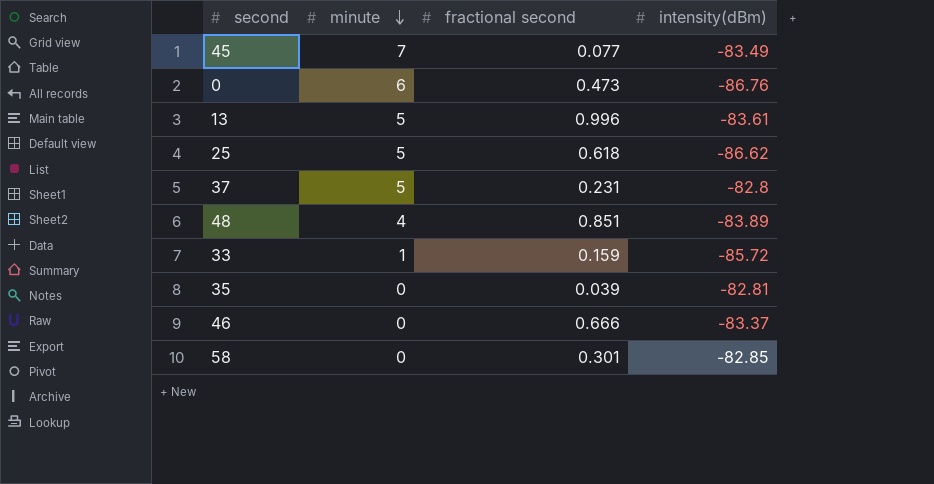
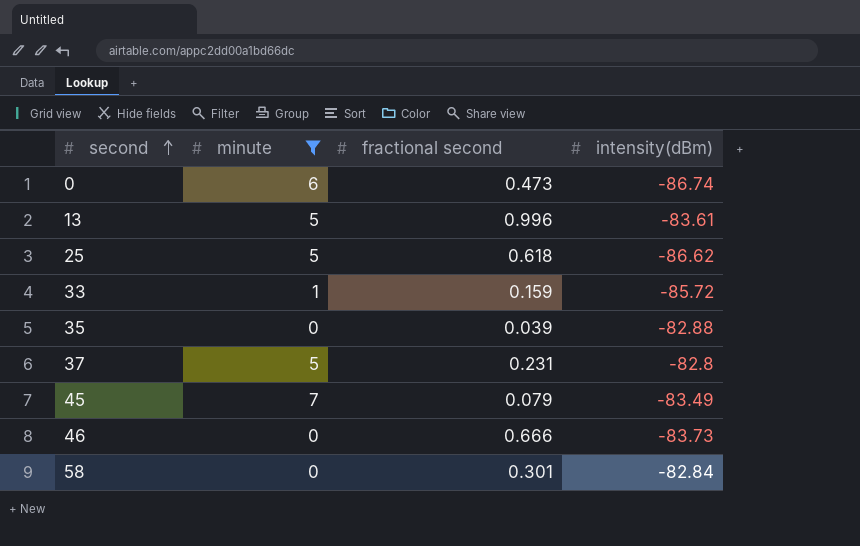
filter: none -> minute != 4
row order: minute descending -> second ascending
0 | intensity(dBm): -86.76 -> -86.74
35 | intensity(dBm): -82.81 -> -82.88
45 | fractional second: 0.077 -> 0.079
46 | intensity(dBm): -83.37 -> -83.73
58 | intensity(dBm): -82.85 -> -82.84

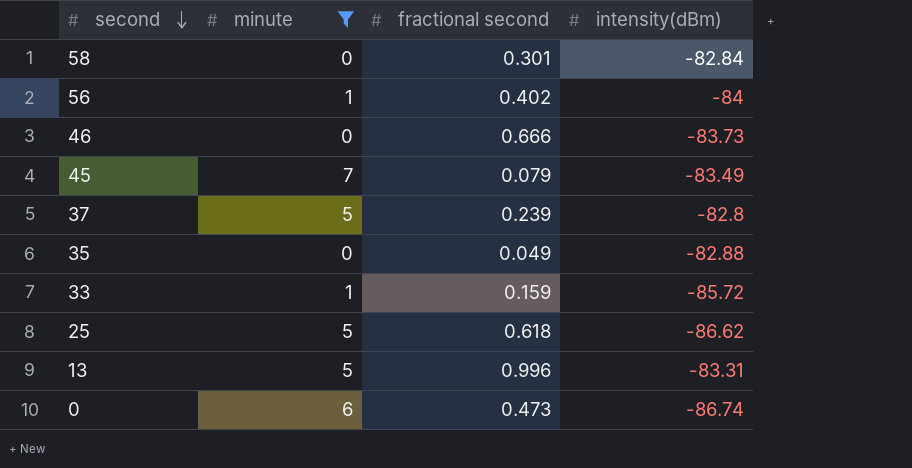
row order: second ascending -> second descending
row 56: none -> 1 | 0.402 | -84
37 | fractional second: 0.231 -> 0.239
35 | fractional second: 0.039 -> 0.049
13 | intensity(dBm): -83.61 -> -83.31

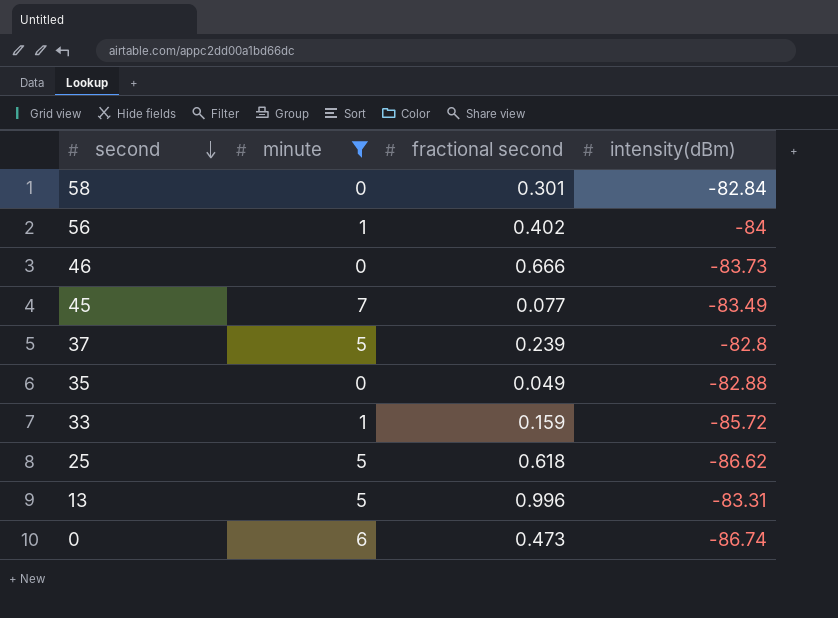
45 | fractional second: 0.079 -> 0.077

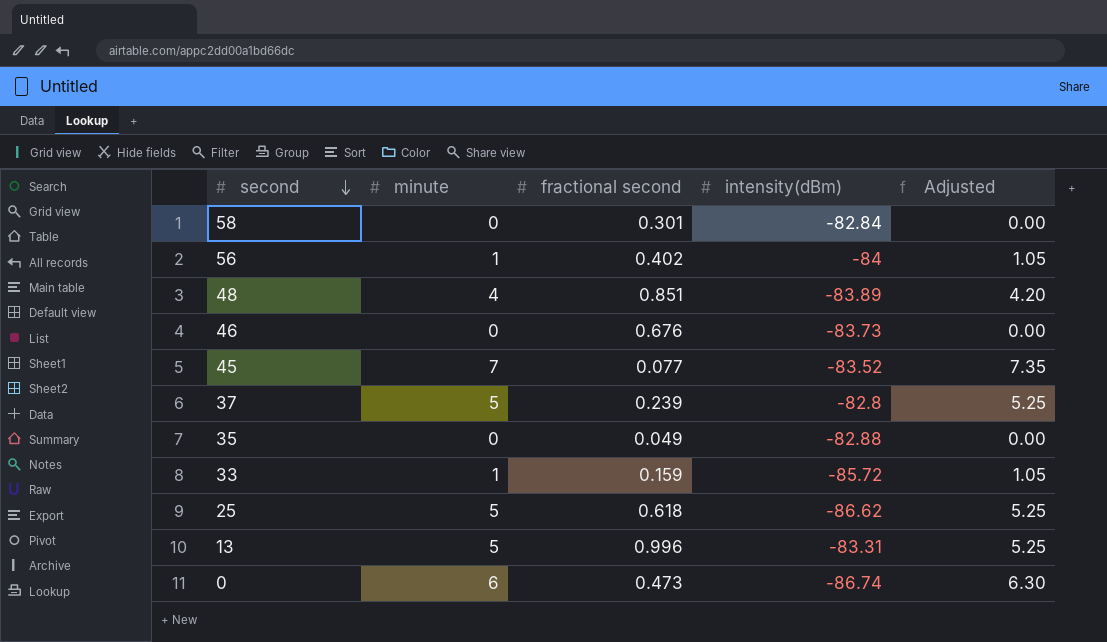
filter: minute != 4 -> none
column Adjusted | formula: none -> [minute] * 1.05
46 | fractional second: 0.666 -> 0.676
45 | intensity(dBm): -83.49 -> -83.52

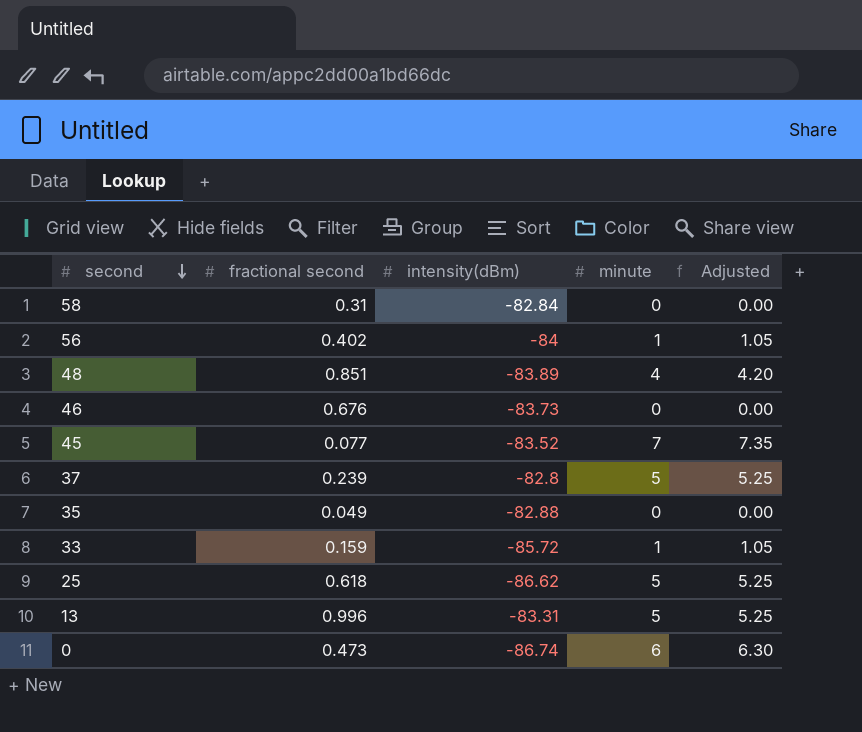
column minute | position: 2 -> 4
58 | fractional second: 0.301 -> 0.31

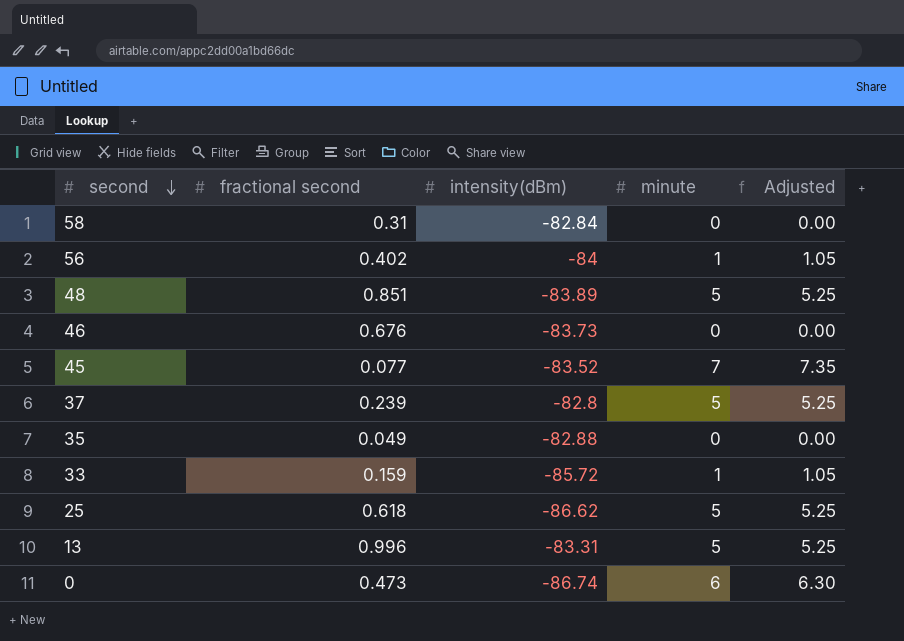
48 | minute: 4 -> 5
48 | Adjusted: 4.20 -> 5.25

